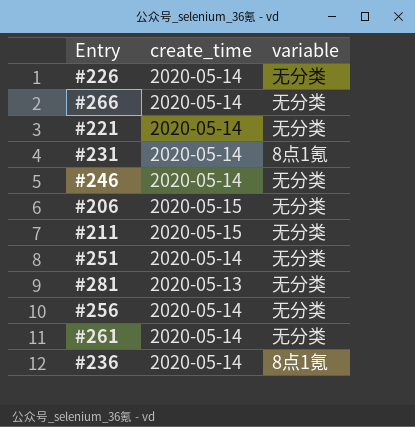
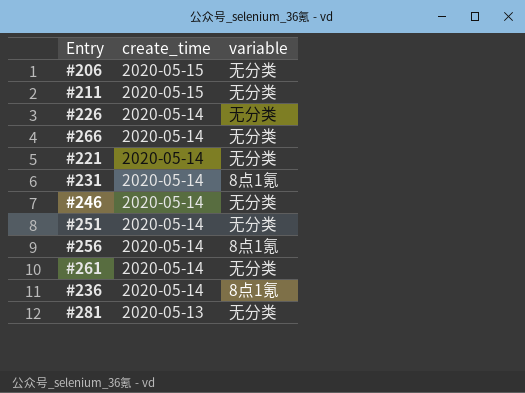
row order: none -> create_time descending
#256 | variable: 无分类 -> 8点1氪

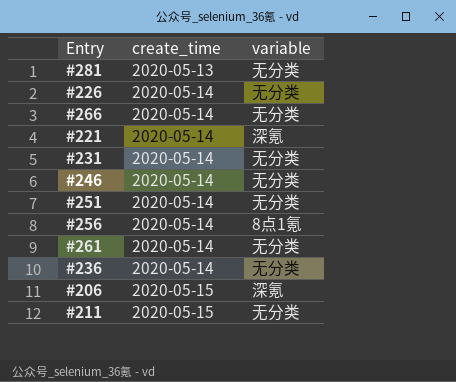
row order: create_time descending -> create_time ascending
#221 | variable: 无分类 -> 深氪
#231 | variable: 8点1氪 -> 无分类
#236 | variable: 8点1氪 -> 无分类
#206 | variable: 无分类 -> 深氪

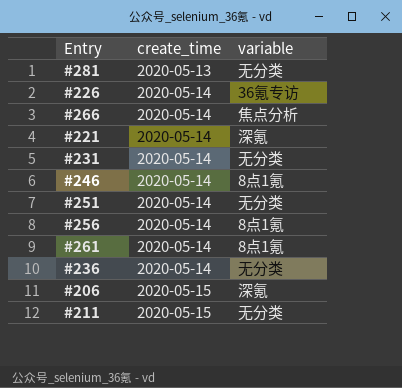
#226 | variable: 无分类 -> 36氪专访
#266 | variable: 无分类 -> 焦点分析
#246 | variable: 无分类 -> 8点1氪
#261 | variable: 无分类 -> 8点1氪

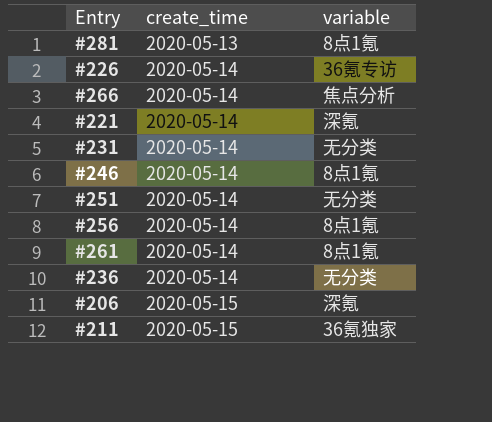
#281 | variable: 无分类 -> 8点1氪
#211 | variable: 无分类 -> 36氪独家

